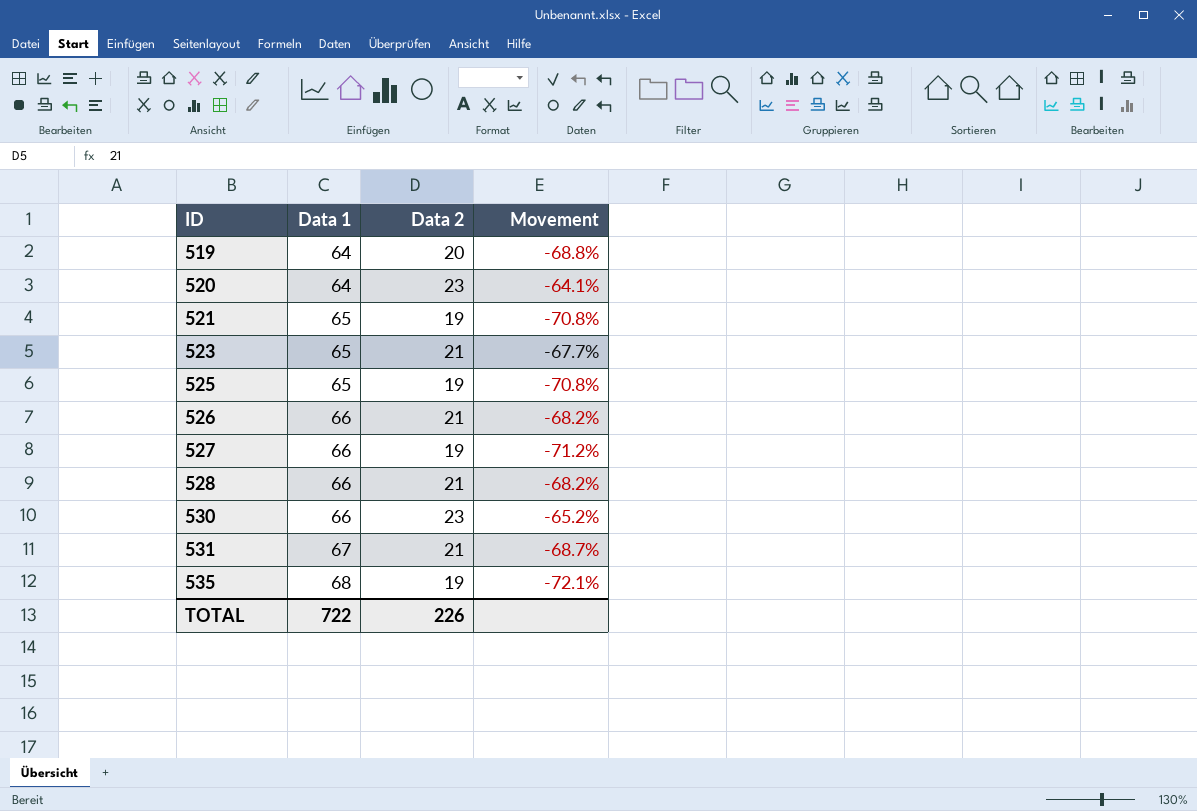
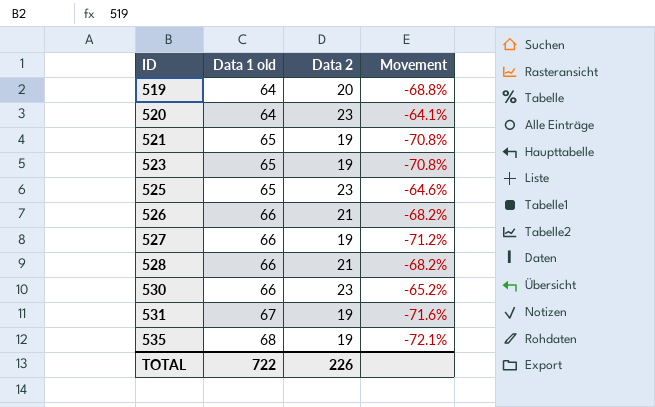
column name: Data 1 -> Data 1 old
523 | Data 2: 21 -> 19
523 | Movement: -67.7% -> -70.8%
525 | Data 2: 19 -> 23
525 | Movement: -70.8% -> -64.6%
531 | Data 2: 21 -> 19
531 | Movement: -68.7% -> -71.6%

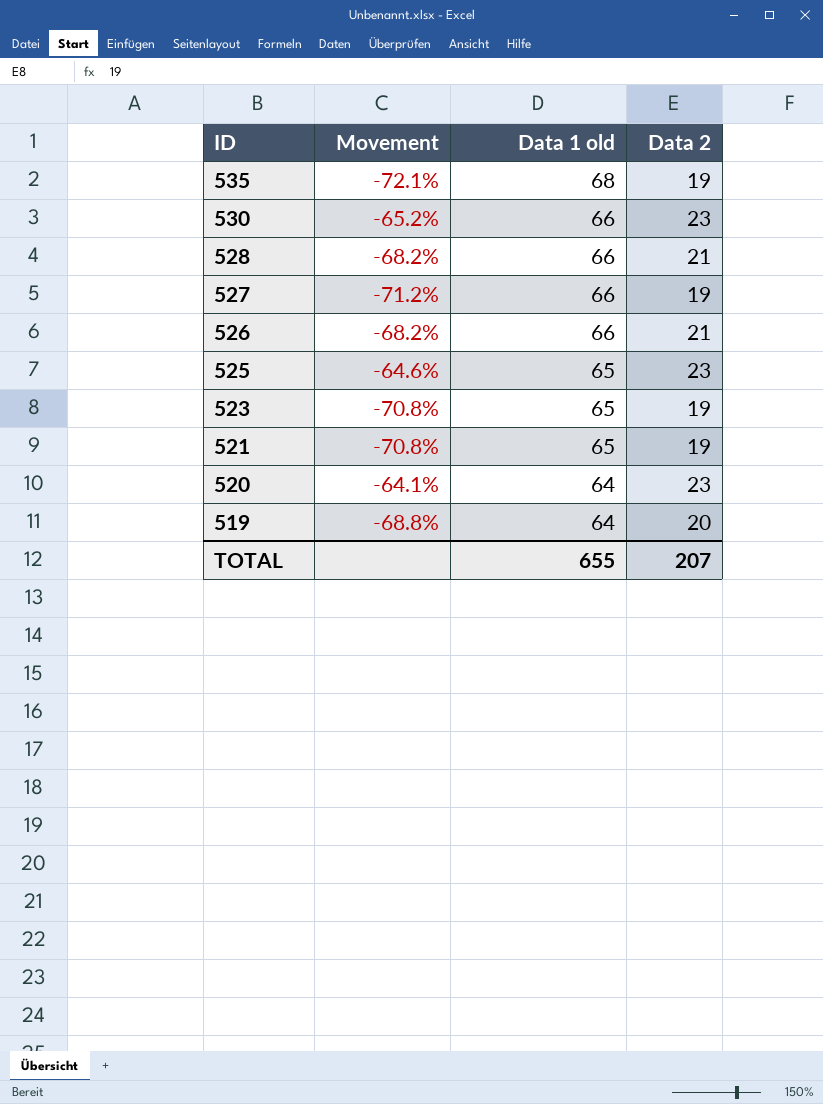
row order: ID ascending -> ID descending
column Movement | position: 4 -> 2
row 531: 67 | 19 | -71.6% -> none
TOTAL | Data 1 old: 722 -> 655
TOTAL | Data 2: 226 -> 207

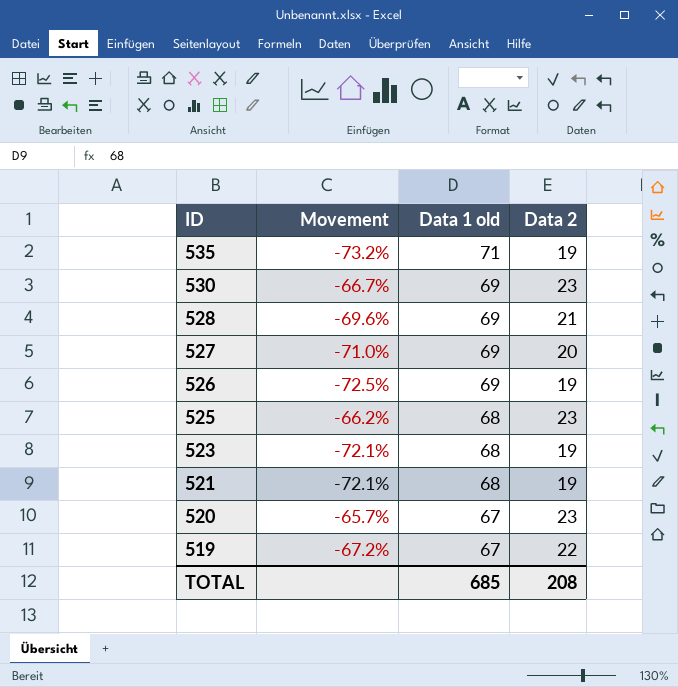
535 | Movement: -72.1% -> -73.2%
535 | Data 1 old: 68 -> 71
530 | Movement: -65.2% -> -66.7%
530 | Data 1 old: 66 -> 69
528 | Movement: -68.2% -> -69.6%
528 | Data 1 old: 66 -> 69
527 | Movement: -71.2% -> -71.0%
527 | Data 1 old: 66 -> 69
527 | Data 2: 19 -> 20
526 | Movement: -68.2% -> -72.5%
526 | Data 1 old: 66 -> 69
526 | Data 2: 21 -> 19
525 | Movement: -64.6% -> -66.2%
525 | Data 1 old: 65 -> 68
523 | Movement: -70.8% -> -72.1%
523 | Data 1 old: 65 -> 68
521 | Movement: -70.8% -> -72.1%
521 | Data 1 old: 65 -> 68
520 | Movement: -64.1% -> -65.7%
520 | Data 1 old: 64 -> 67
519 | Movement: -68.8% -> -67.2%
519 | Data 1 old: 64 -> 67
519 | Data 2: 20 -> 22
TOTAL | Data 1 old: 655 -> 685
TOTAL | Data 2: 207 -> 208

